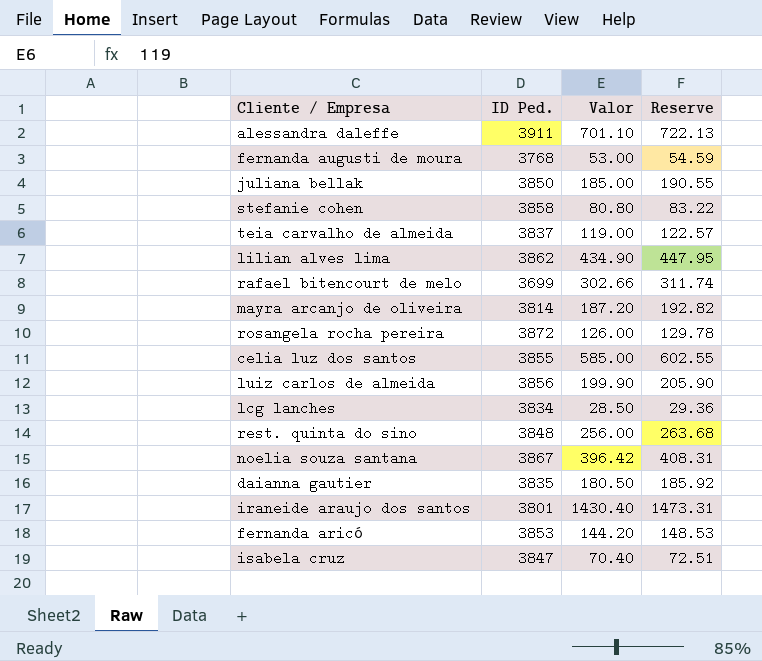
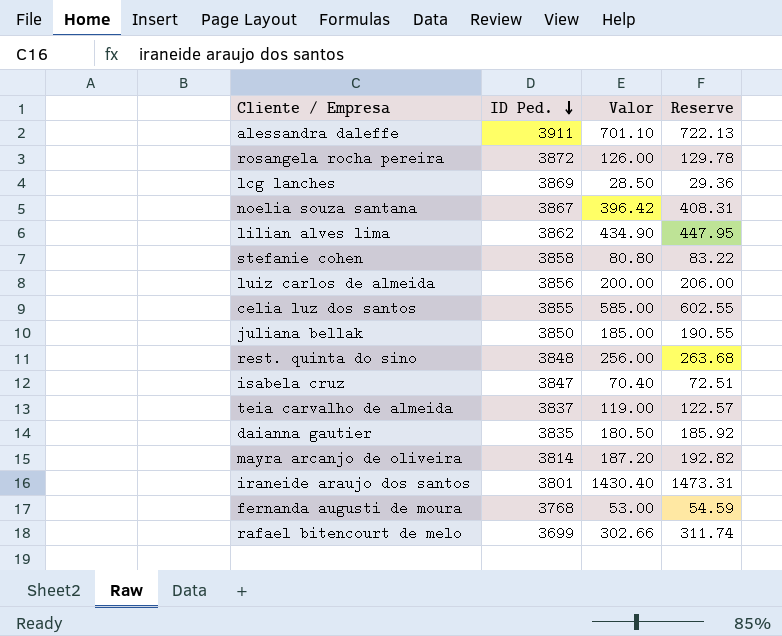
row order: none -> ID Ped. descending
row fernanda aricó: 3853 | 144.20 | 148.53 -> none
lcg lanches | ID Ped.: 3834 -> 3869
luiz carlos de almeida | Valor: 199.90 -> 200.00
luiz carlos de almeida | Reserve: 205.90 -> 206.00

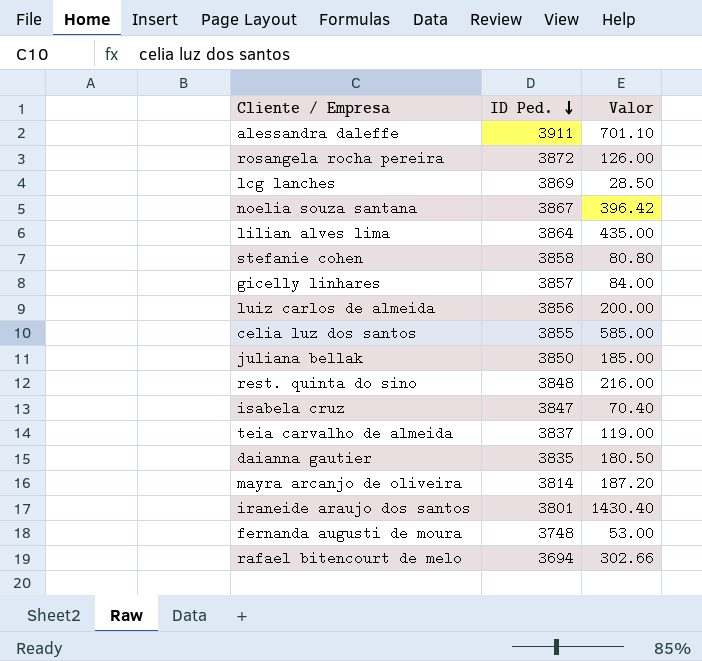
column Reserve | formula: [Valor] * 1.03 -> none
lilian alves lima | ID Ped.: 3862 -> 3864
lilian alves lima | Valor: 434.90 -> 435.00
row gicelly linhares: none -> 3857 | 84.00
rest. quinta do sino | Valor: 256.00 -> 216.00
fernanda augusti de moura | ID Ped.: 3768 -> 3748
rafael bitencourt de melo | ID Ped.: 3699 -> 3694

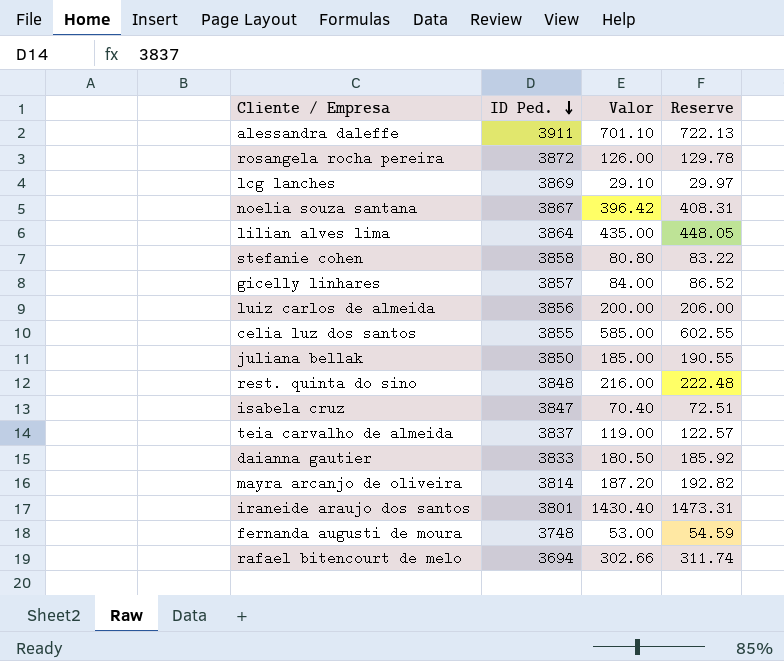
column Reserve | formula: none -> [Valor] * 1.03
lcg lanches | Valor: 28.50 -> 29.10
daianna gautier | ID Ped.: 3835 -> 3833

